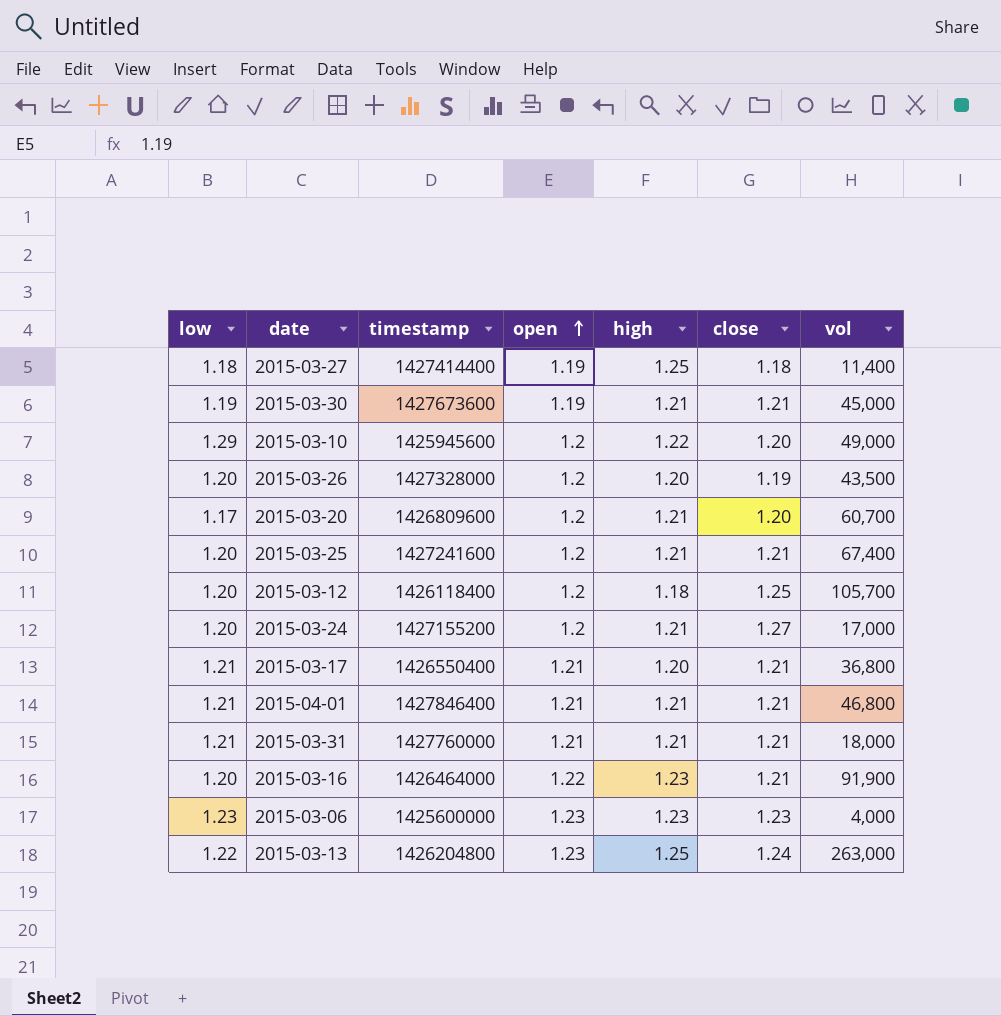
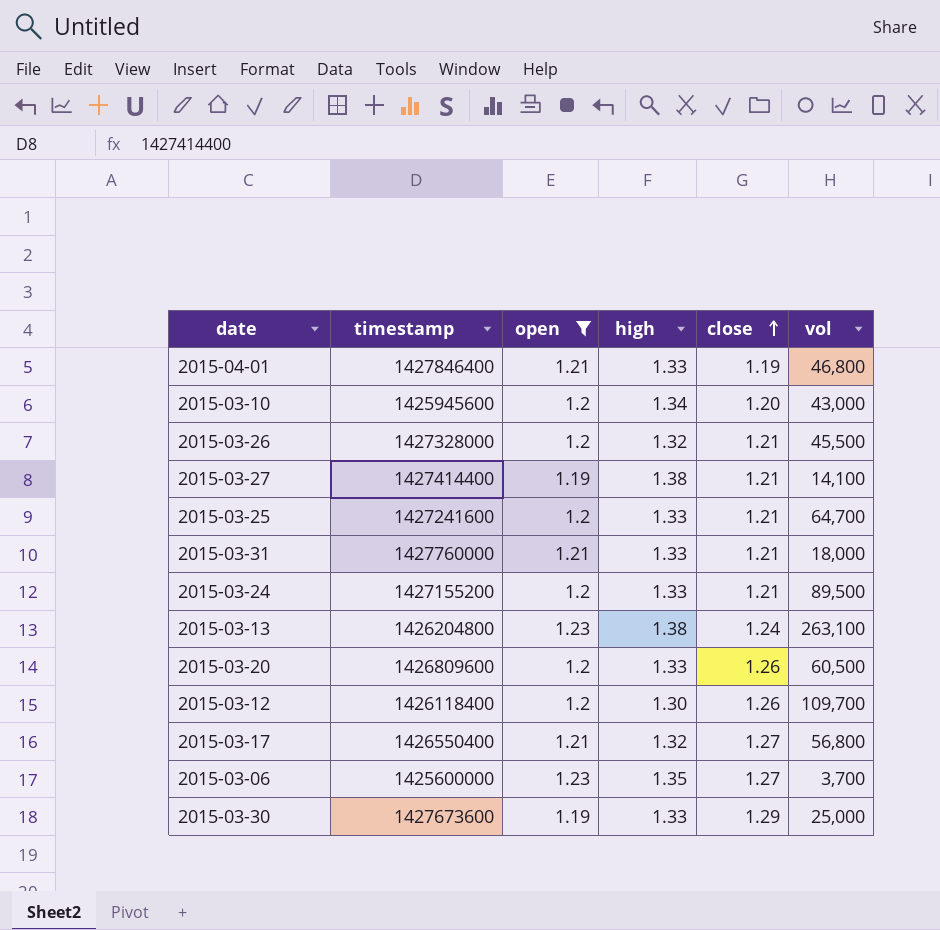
filter: none -> open != 1.22
row order: open ascending -> close ascending
column low | position: 1 -> none
2015-04-01 | high: 1.21 -> 1.33
2015-04-01 | close: 1.21 -> 1.19
2015-03-10 | high: 1.22 -> 1.34
2015-03-10 | vol: 49,000 -> 43,000
2015-03-26 | high: 1.20 -> 1.32
2015-03-26 | close: 1.19 -> 1.21
2015-03-26 | vol: 43,500 -> 45,500
2015-03-27 | high: 1.25 -> 1.38
2015-03-27 | close: 1.18 -> 1.21
2015-03-27 | vol: 11,400 -> 14,100
2015-03-25 | high: 1.21 -> 1.33
2015-03-25 | vol: 67,400 -> 64,700
2015-03-31 | high: 1.21 -> 1.33
2015-03-24 | high: 1.21 -> 1.33
2015-03-24 | close: 1.27 -> 1.21
2015-03-24 | vol: 17,000 -> 89,500
2015-03-13 | high: 1.25 -> 1.38
2015-03-13 | vol: 263,000 -> 263,100
2015-03-20 | high: 1.21 -> 1.33
2015-03-20 | close: 1.20 -> 1.26
2015-03-20 | vol: 60,700 -> 60,500
2015-03-12 | high: 1.18 -> 1.30
2015-03-12 | close: 1.25 -> 1.26
2015-03-12 | vol: 105,700 -> 109,700
2015-03-17 | high: 1.20 -> 1.32
2015-03-17 | close: 1.21 -> 1.27
2015-03-17 | vol: 36,800 -> 56,800
2015-03-06 | high: 1.23 -> 1.35
2015-03-06 | close: 1.23 -> 1.27
2015-03-06 | vol: 4,000 -> 3,700
2015-03-30 | high: 1.21 -> 1.33
2015-03-30 | close: 1.21 -> 1.29
2015-03-30 | vol: 45,000 -> 25,000

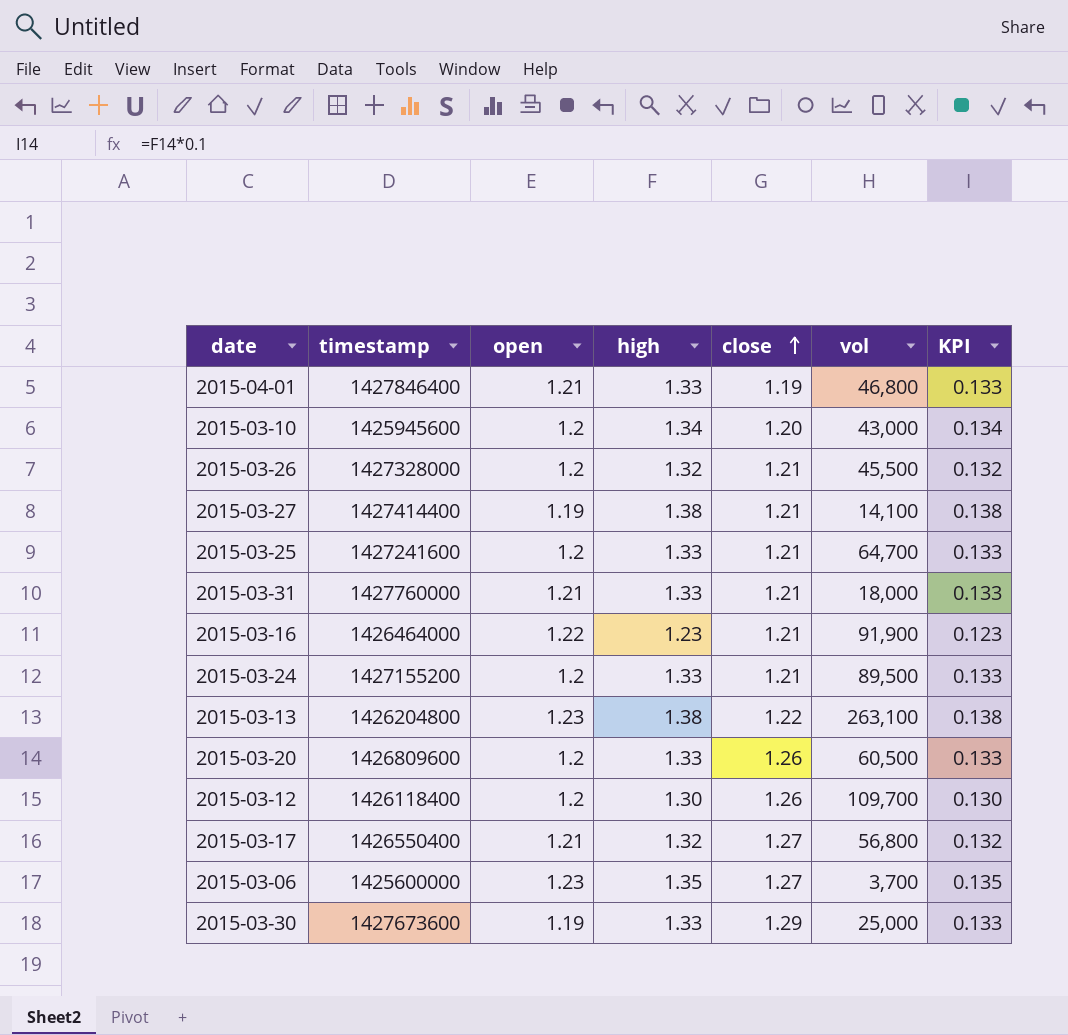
filter: open != 1.22 -> none
column KPI | formula: none -> [high] * 0.1
2015-03-13 | close: 1.24 -> 1.22

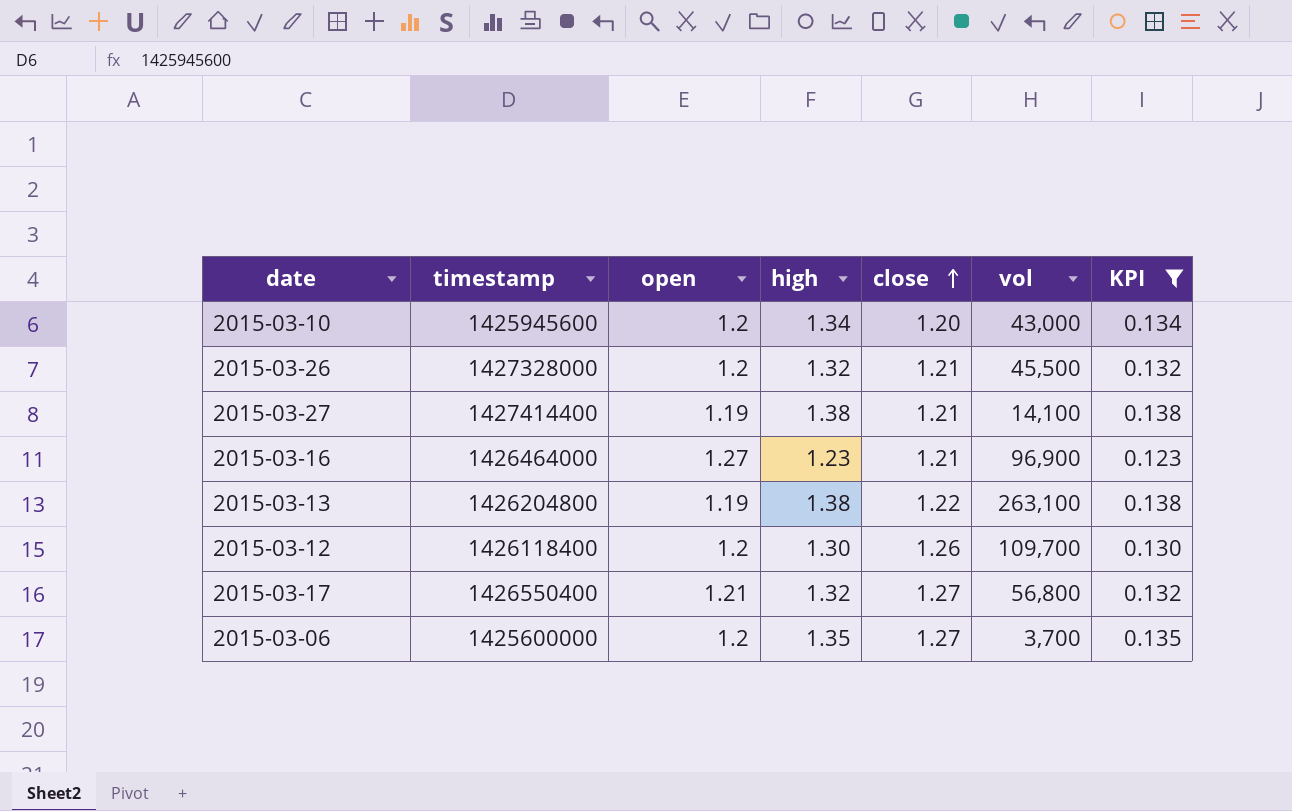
filter: none -> KPI != 0.133
2015-03-16 | open: 1.22 -> 1.27
2015-03-16 | vol: 91,900 -> 96,900
2015-03-13 | open: 1.23 -> 1.19
2015-03-06 | open: 1.23 -> 1.2

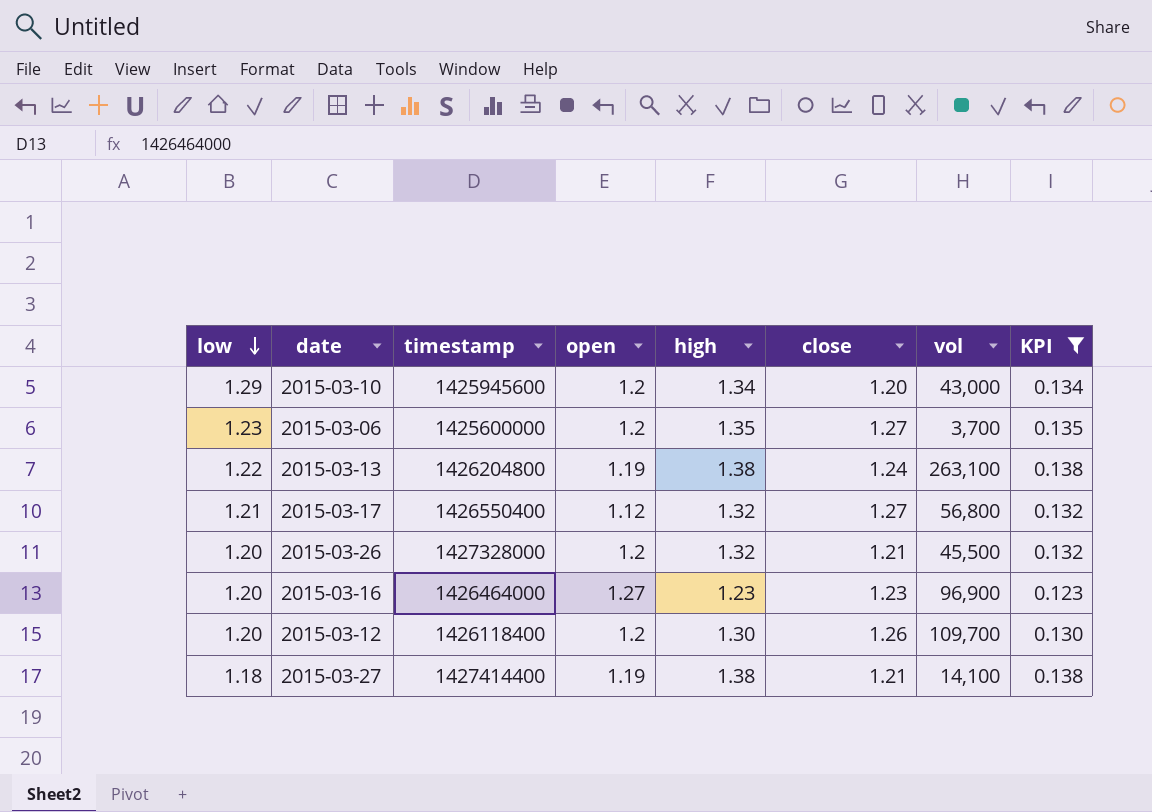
row order: close ascending -> low descending
column low | position: none -> 1
2015-03-13 | close: 1.22 -> 1.24
2015-03-17 | open: 1.21 -> 1.12
2015-03-16 | close: 1.21 -> 1.23

